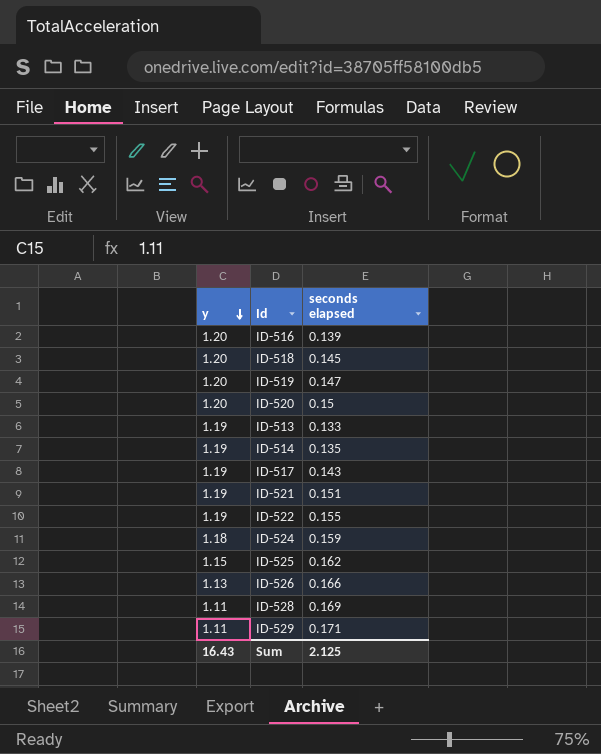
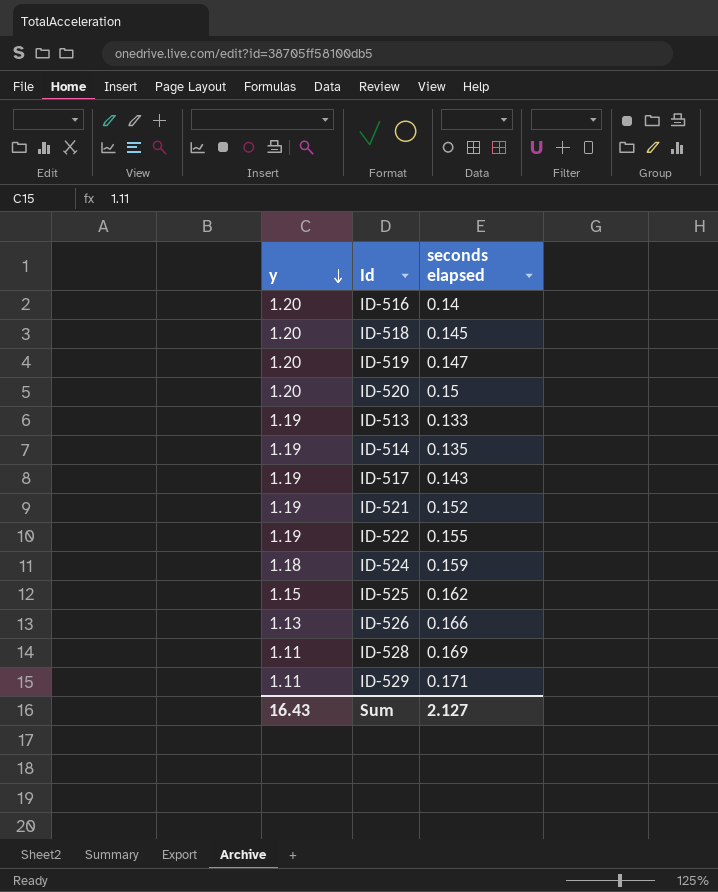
ID-516 | seconds elapsed: 0.139 -> 0.14
ID-521 | seconds elapsed: 0.151 -> 0.152
Sum | seconds elapsed: 2.125 -> 2.127

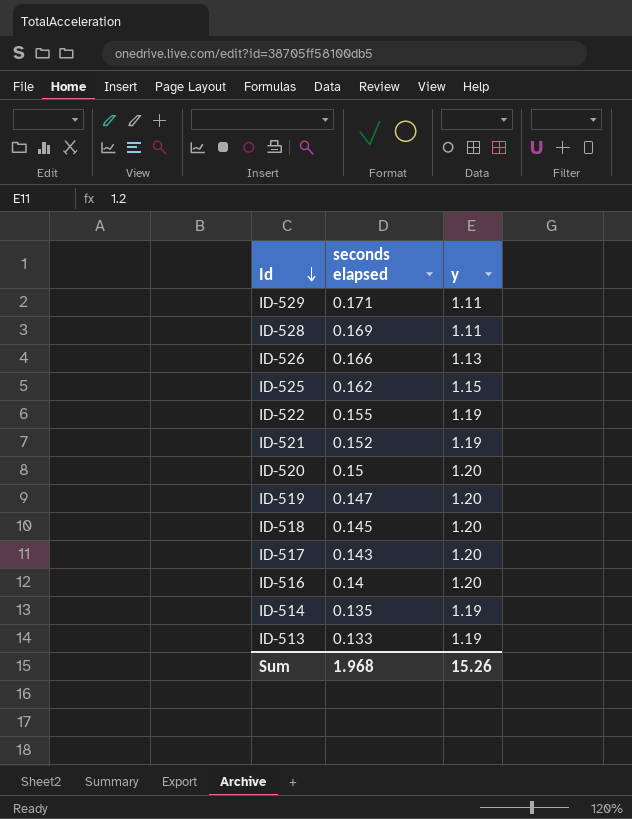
row order: y descending -> Id descending
column y | position: 1 -> 3
row ID-524: 1.18 | 0.159 -> none
ID-517 | y: 1.19 -> 1.20
Sum | seconds elapsed: 2.127 -> 1.968
Sum | y: 16.43 -> 15.26

